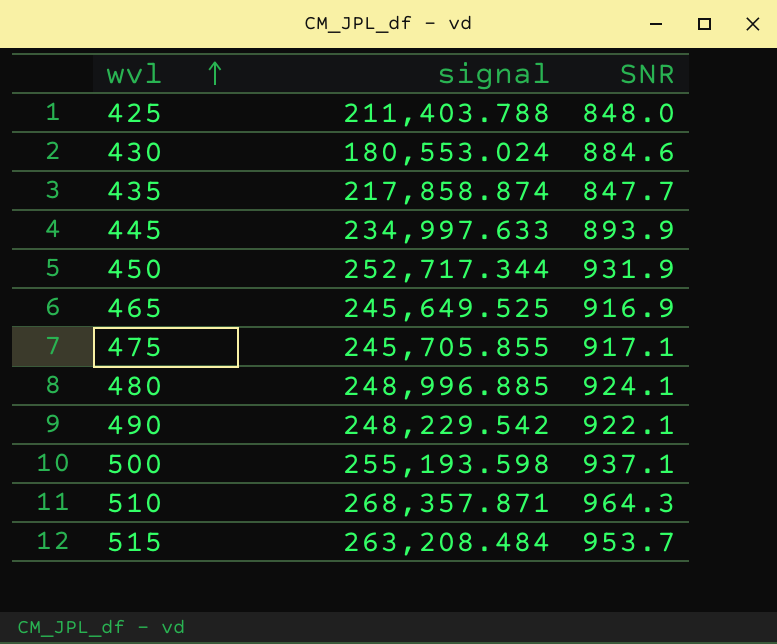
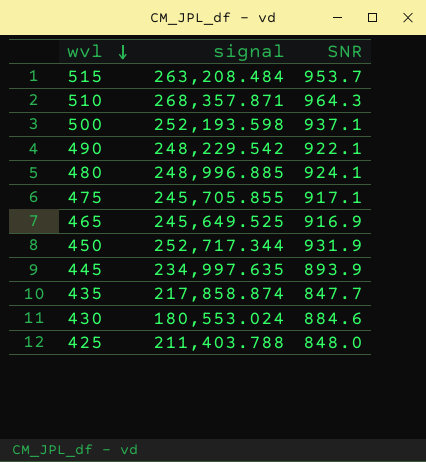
row order: wvl ascending -> wvl descending
500 | signal: 255,193.598 -> 252,193.598
445 | signal: 234,997.633 -> 234,997.635

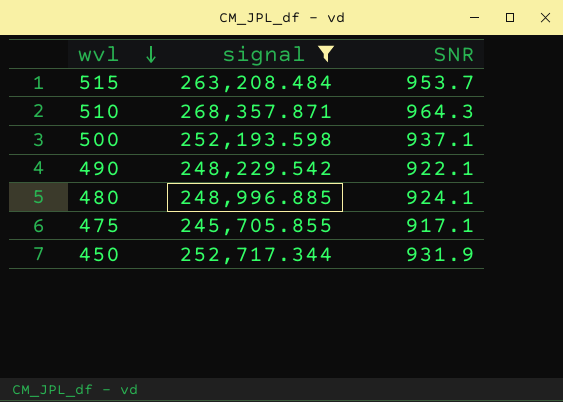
filter: none -> signal >= 245,705.855

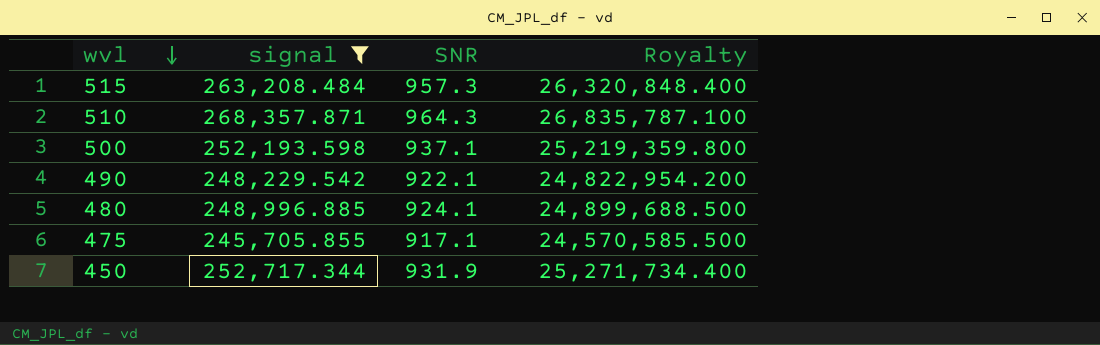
column Royalty | formula: none -> [signal] * 100
515 | SNR: 953.7 -> 957.3

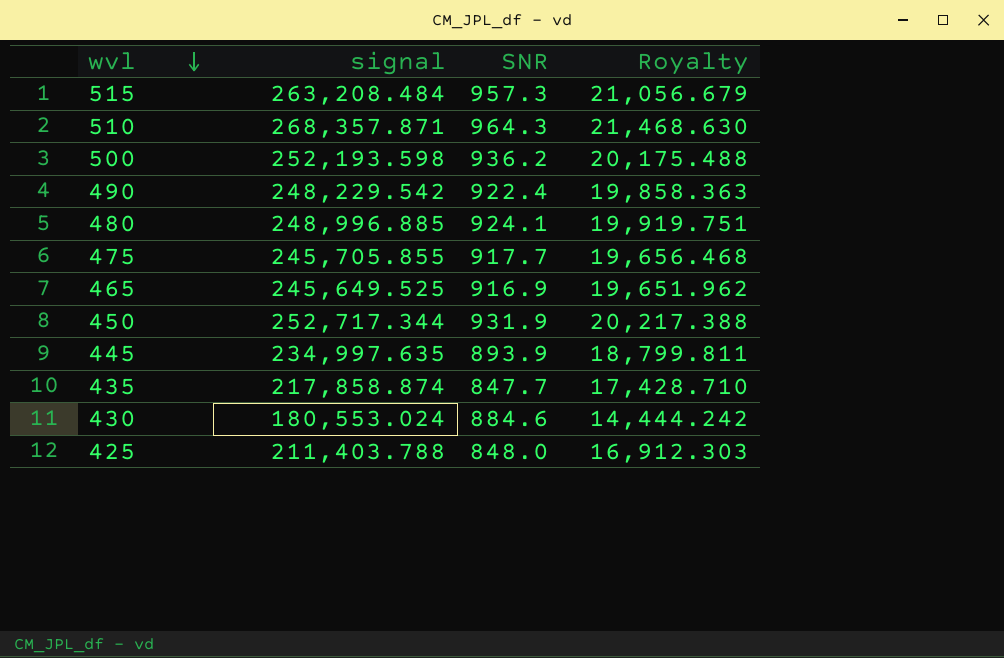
filter: signal >= 245,705.855 -> none
column Royalty | formula: [signal] * 100 -> [signal] * 0.08
500 | SNR: 937.1 -> 936.2
490 | SNR: 922.1 -> 922.4
475 | SNR: 917.1 -> 917.7

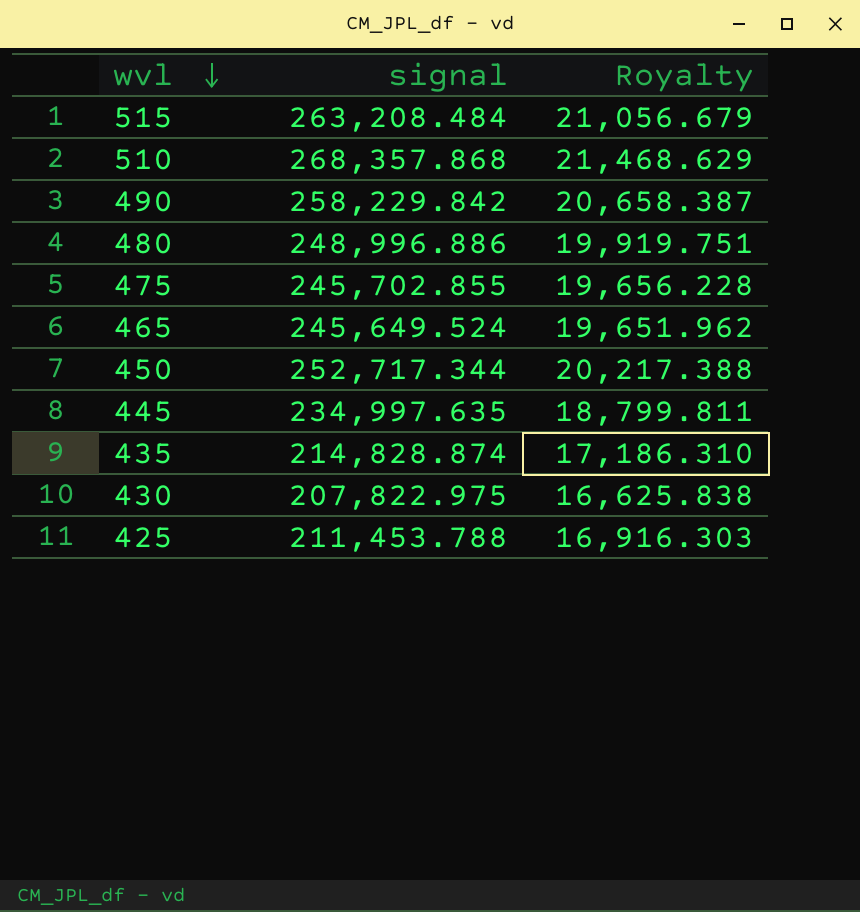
column SNR | position: 3 -> none
row 500: 252,193.598 | 936.2 | 20,175.488 -> none
510 | signal: 268,357.871 -> 268,357.868
510 | Royalty: 21,468.630 -> 21,468.629
490 | signal: 248,229.542 -> 258,229.842
490 | Royalty: 19,858.363 -> 20,658.387
480 | signal: 248,996.885 -> 248,996.886
475 | signal: 245,705.855 -> 245,702.855
475 | Royalty: 19,656.468 -> 19,656.228
465 | signal: 245,649.525 -> 245,649.524
435 | signal: 217,858.874 -> 214,828.874
435 | Royalty: 17,428.710 -> 17,186.310
430 | signal: 180,553.024 -> 207,822.975
430 | Royalty: 14,444.242 -> 16,625.838
425 | signal: 211,403.788 -> 211,453.788
425 | Royalty: 16,912.303 -> 16,916.303

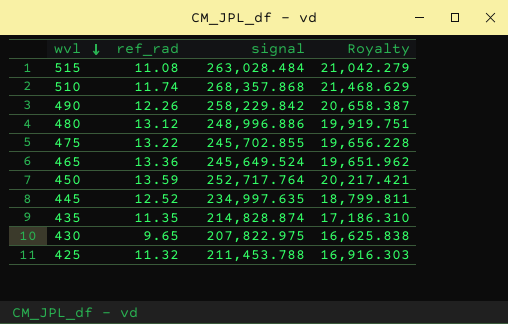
column ref_rad | position: none -> 2
515 | signal: 263,208.484 -> 263,028.484
515 | Royalty: 21,056.679 -> 21,042.279
450 | signal: 252,717.344 -> 252,717.764
450 | Royalty: 20,217.388 -> 20,217.421

